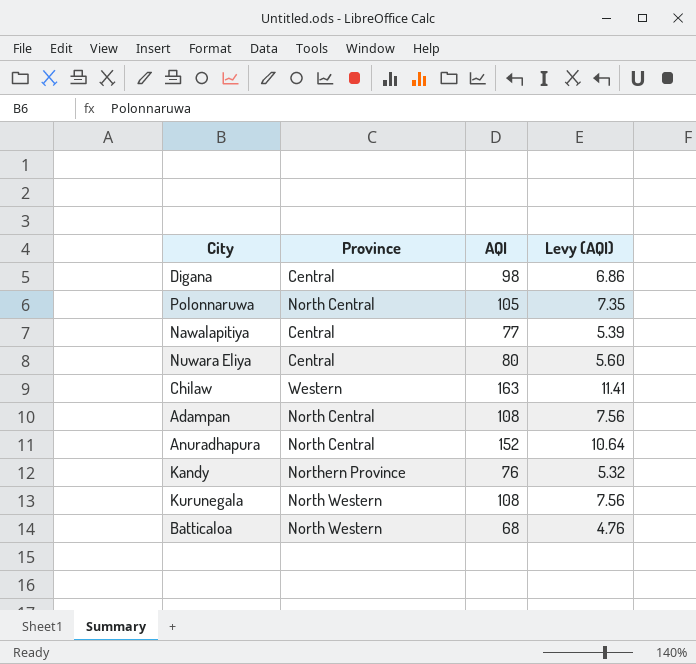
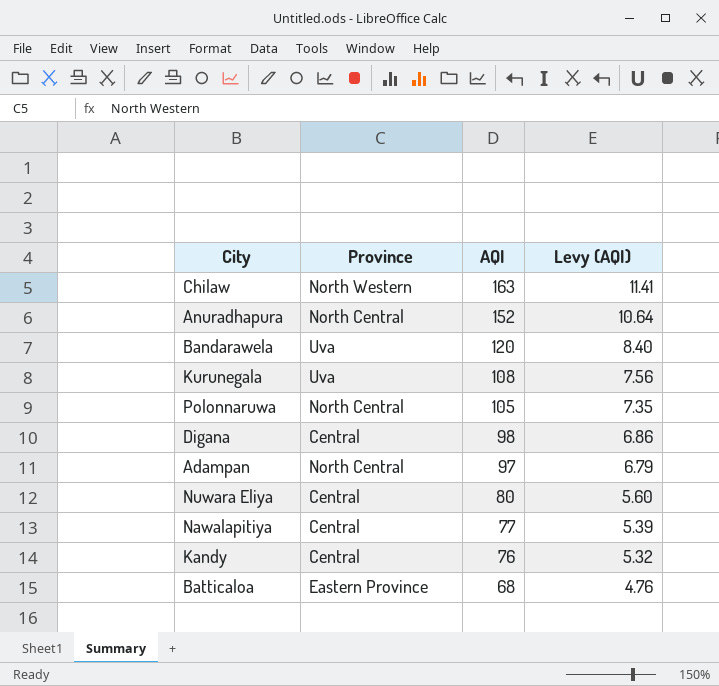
row order: none -> AQI descending
Chilaw | Province: Western -> North Western
row Bandarawela: none -> Uva | 120 | 8.40
Kurunegala | Province: North Western -> Uva
Adampan | AQI: 108 -> 97
Adampan | Levy (AQI): 7.56 -> 6.79
Kandy | Province: Northern Province -> Central
Batticaloa | Province: North Western -> Eastern Province

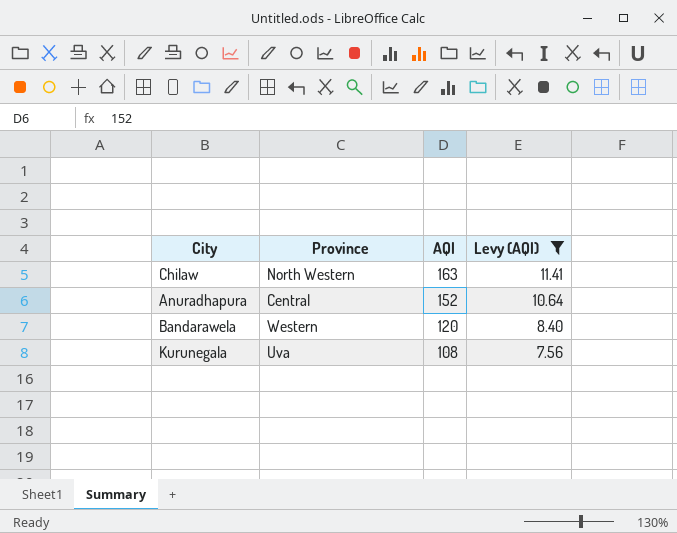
filter: none -> Levy (AQI) >= 7.56
Anuradhapura | Province: North Central -> Central
Bandarawela | Province: Uva -> Western

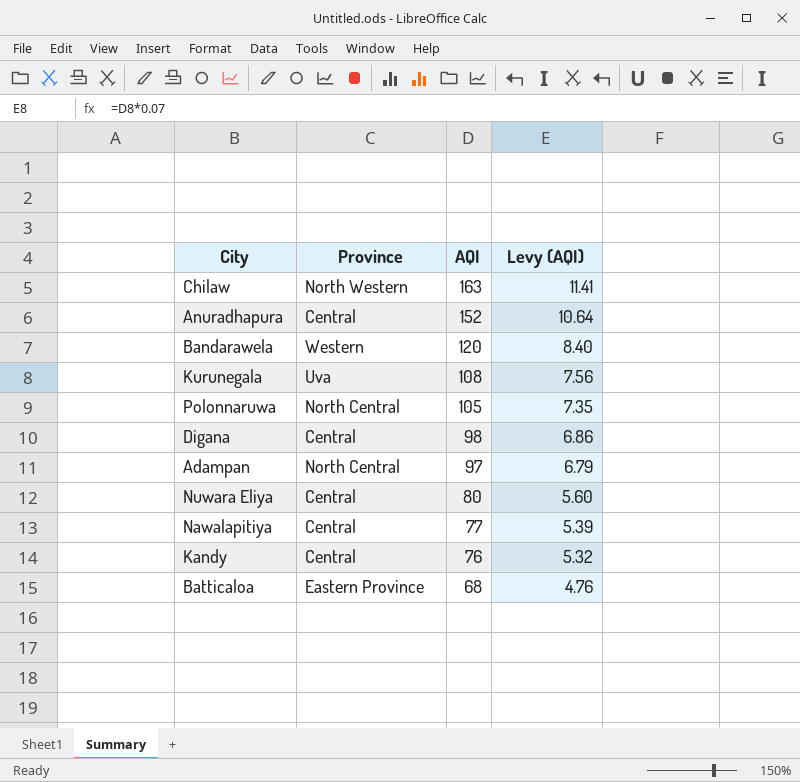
filter: Levy (AQI) >= 7.56 -> none

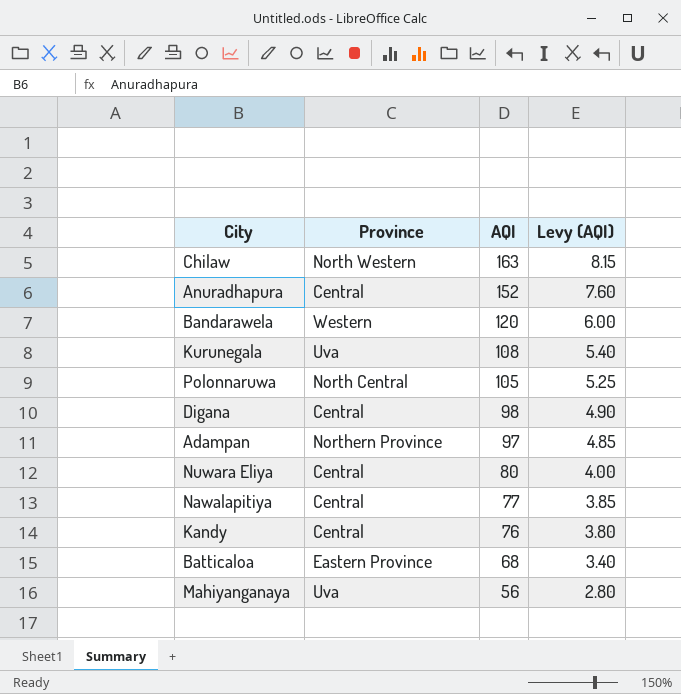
column Levy (AQI) | formula: [AQI] * 0.07 -> [AQI] * 0.05
Adampan | Province: North Central -> Northern Province
row Mahiyanganaya: none -> Uva | 56 | 2.80

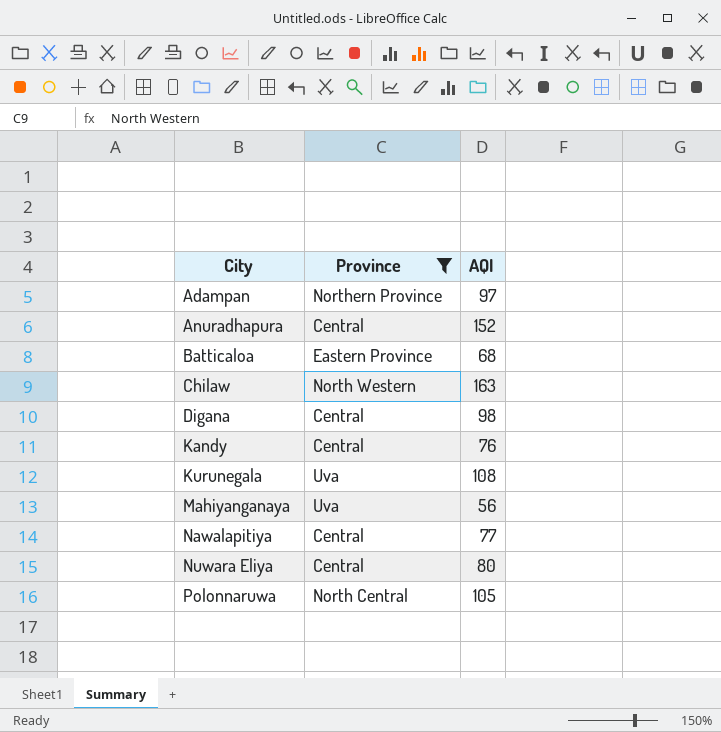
filter: none -> Province != Western
row order: AQI descending -> City ascending
column Levy (AQI) | formula: [AQI] * 0.05 -> none

